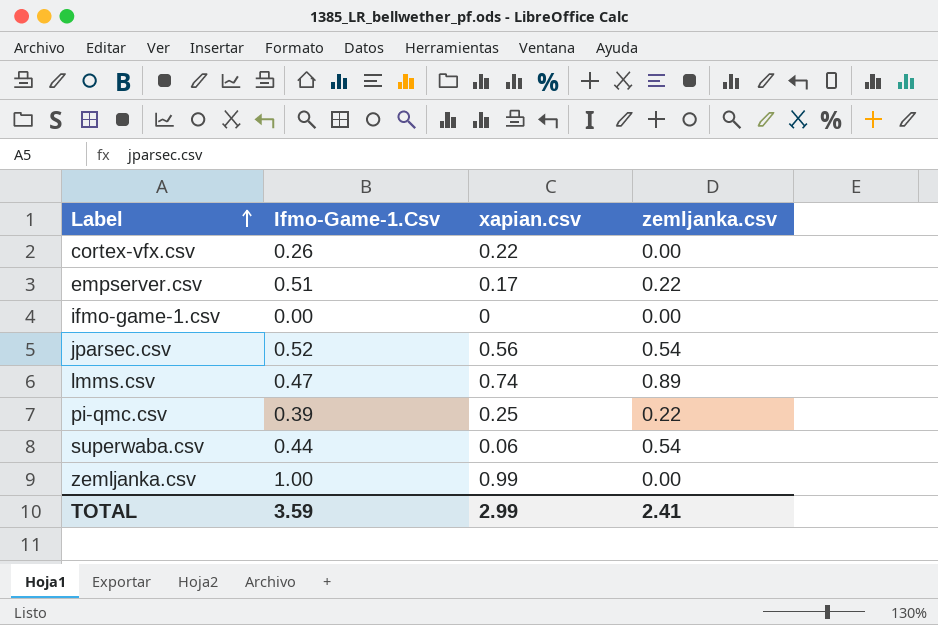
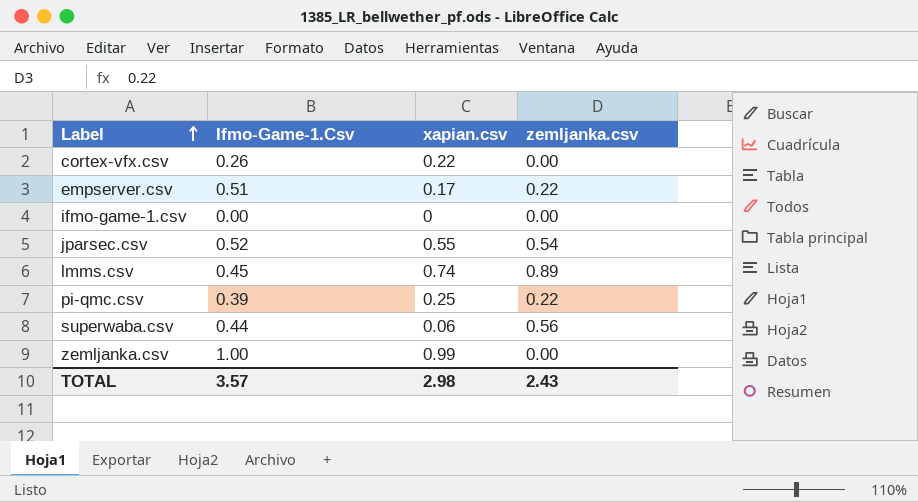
jparsec.csv | xapian.csv: 0.56 -> 0.55
lmms.csv | Ifmo-Game-1.Csv: 0.47 -> 0.45
superwaba.csv | zemljanka.csv: 0.54 -> 0.56
TOTAL | Ifmo-Game-1.Csv: 3.59 -> 3.57
TOTAL | xapian.csv: 2.99 -> 2.98
TOTAL | zemljanka.csv: 2.41 -> 2.43

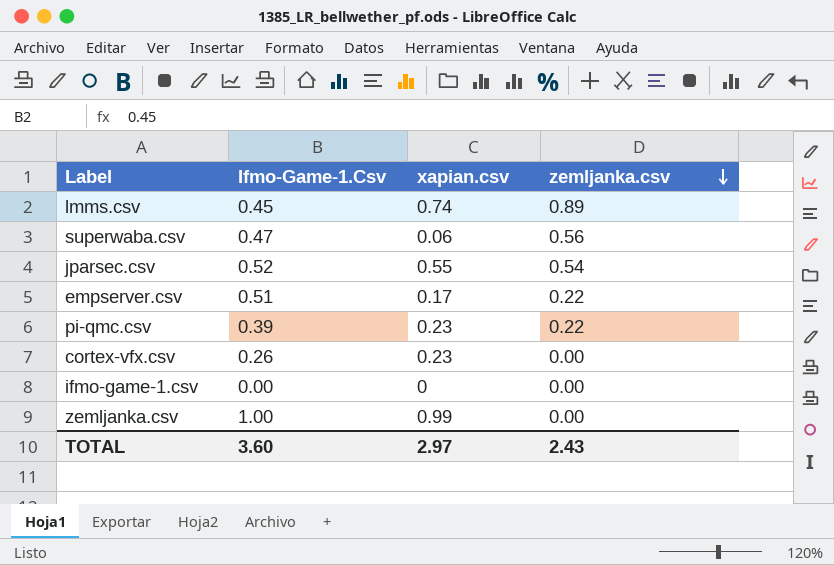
row order: Label ascending -> zemljanka.csv descending
superwaba.csv | Ifmo-Game-1.Csv: 0.44 -> 0.47
pi-qmc.csv | xapian.csv: 0.25 -> 0.23
cortex-vfx.csv | xapian.csv: 0.22 -> 0.23
TOTAL | Ifmo-Game-1.Csv: 3.57 -> 3.60
TOTAL | xapian.csv: 2.98 -> 2.97

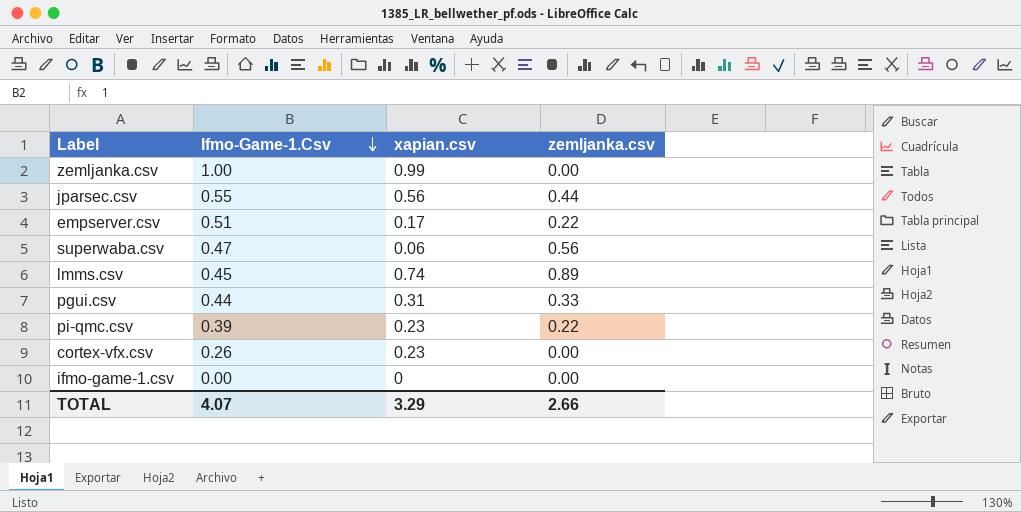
row order: zemljanka.csv descending -> Ifmo-Game-1.Csv descending
jparsec.csv | Ifmo-Game-1.Csv: 0.52 -> 0.55
jparsec.csv | xapian.csv: 0.55 -> 0.56
jparsec.csv | zemljanka.csv: 0.54 -> 0.44
row pgui.csv: none -> 0.44 | 0.31 | 0.33
TOTAL | Ifmo-Game-1.Csv: 3.60 -> 4.07
TOTAL | xapian.csv: 2.97 -> 3.29
TOTAL | zemljanka.csv: 2.43 -> 2.66

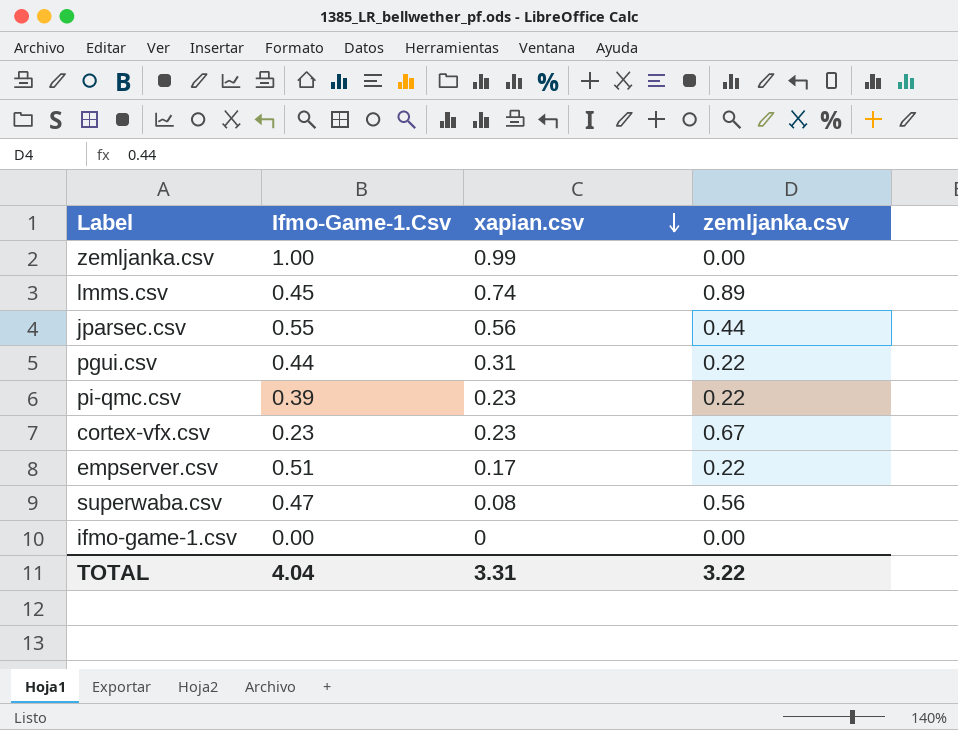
row order: Ifmo-Game-1.Csv descending -> xapian.csv descending
pgui.csv | zemljanka.csv: 0.33 -> 0.22
cortex-vfx.csv | Ifmo-Game-1.Csv: 0.26 -> 0.23
cortex-vfx.csv | zemljanka.csv: 0.00 -> 0.67
superwaba.csv | xapian.csv: 0.06 -> 0.08
TOTAL | Ifmo-Game-1.Csv: 4.07 -> 4.04
TOTAL | xapian.csv: 3.29 -> 3.31
TOTAL | zemljanka.csv: 2.66 -> 3.22

